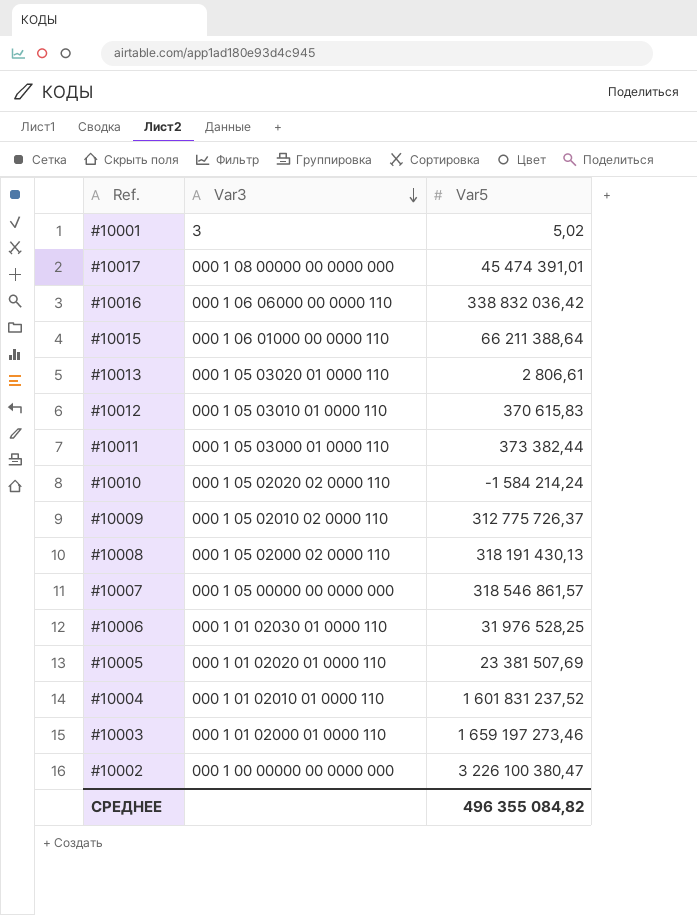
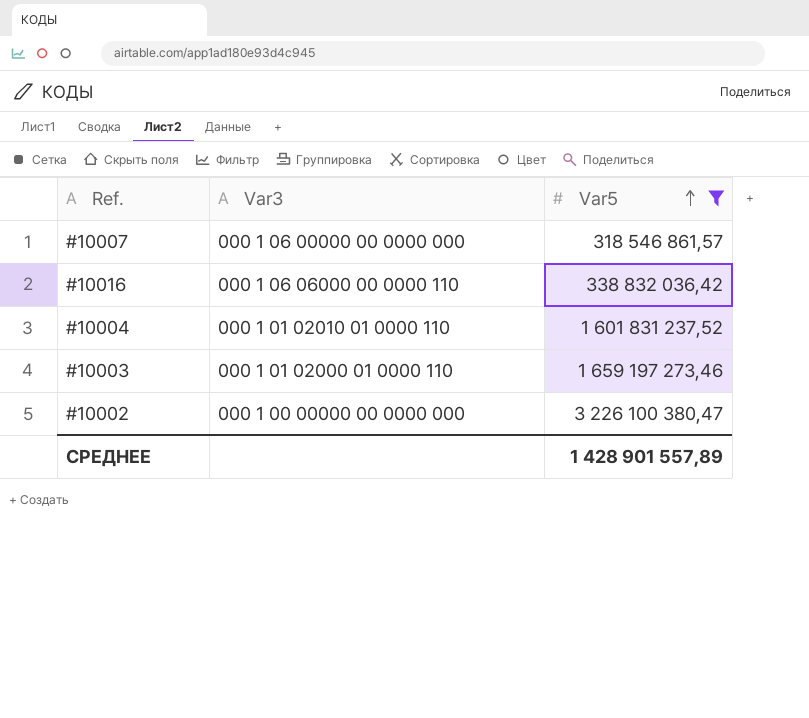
filter: none -> Var5 >= 318 546 861,57
row order: Var3 descending -> Var5 ascending
#10007 | Var3: 000 1 05 00000 00 0000 000 -> 000 1 06 00000 00 0000 000
СРЕДНЕЕ | Var5: 496 355 084,82 -> 1 428 901 557,89

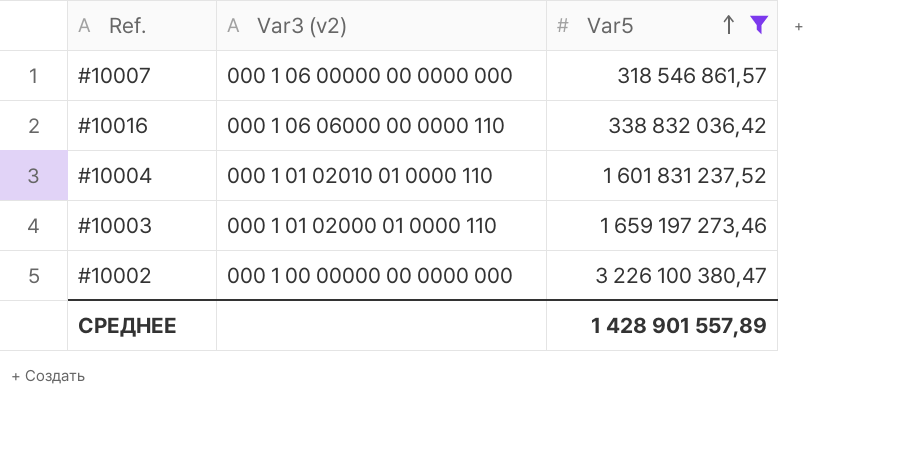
column name: Var3 -> Var3 (v2)

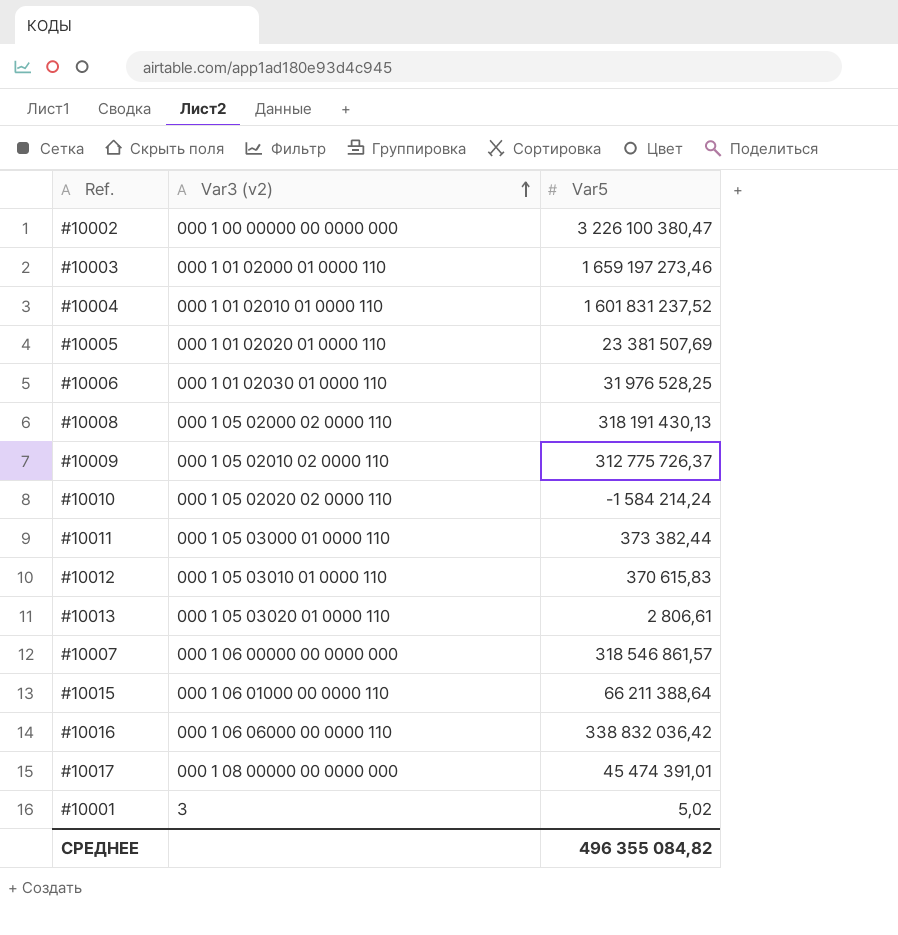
filter: Var5 >= 318 546 861,57 -> none
row order: Var5 ascending -> Var3 (v2) ascending
СРЕДНЕЕ | Var5: 1 428 901 557,89 -> 496 355 084,82

